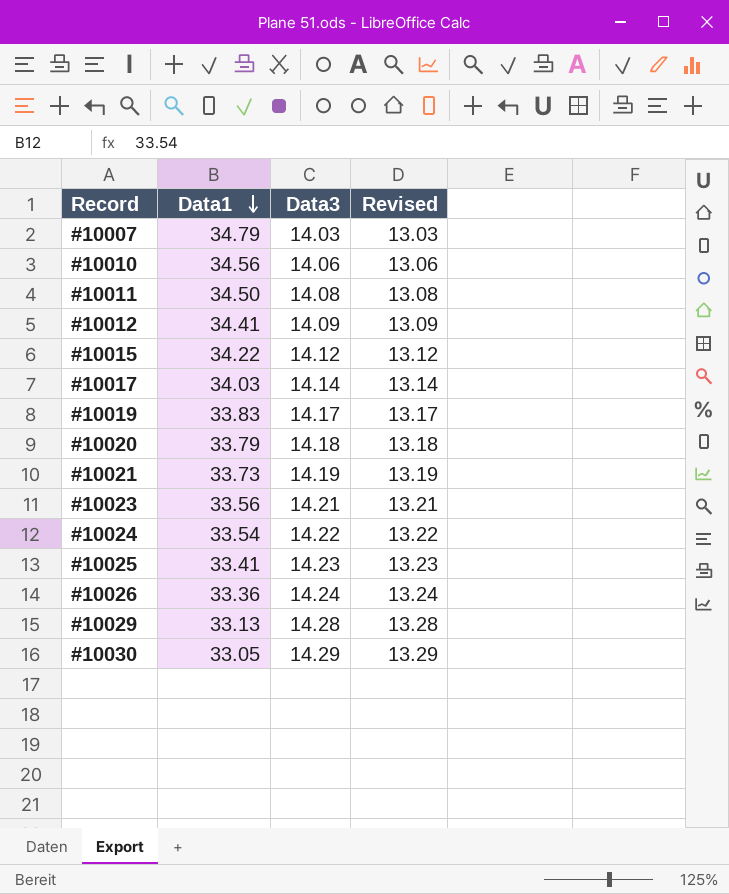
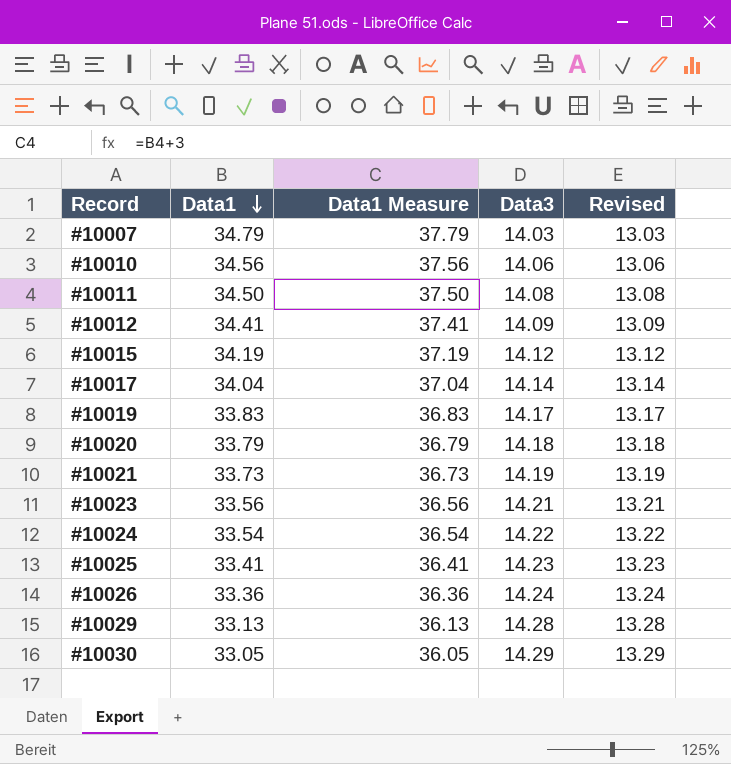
column Data1 Measure | formula: none -> [Data1] + 3
#10015 | Data1: 34.22 -> 34.19
#10017 | Data1: 34.03 -> 34.04

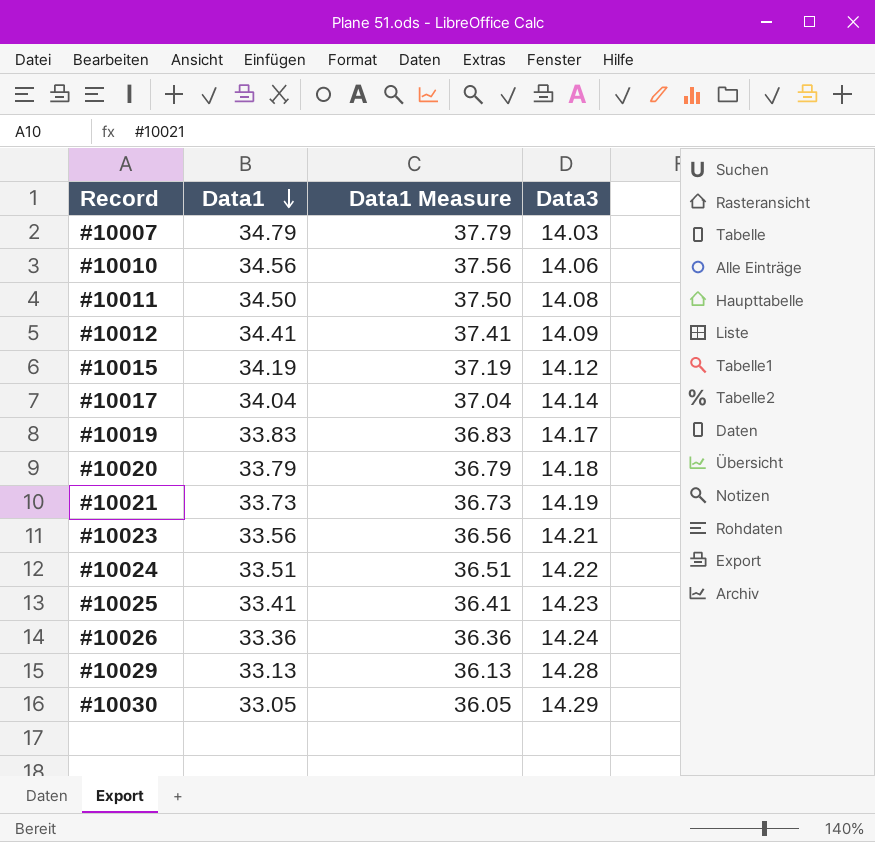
column Revised | formula: [Data3] - 1 -> none
#10024 | Data1: 33.54 -> 33.51
#10024 | Data1 Measure: 36.54 -> 36.51

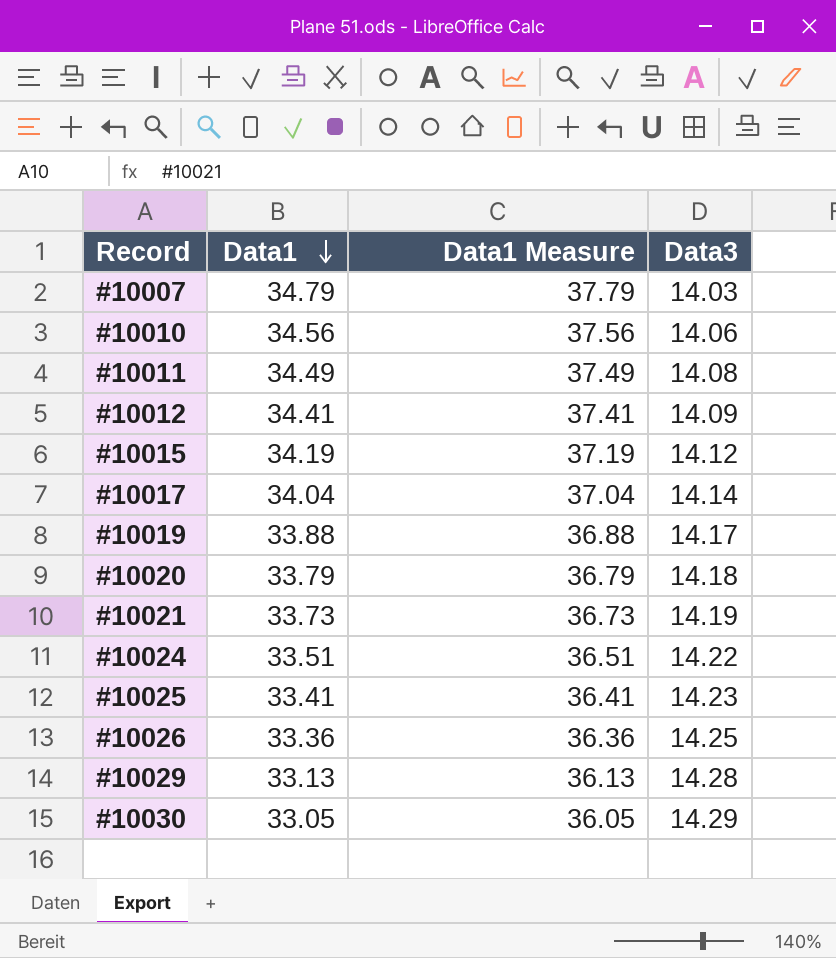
row #10023: 33.56 | 36.56 | 14.21 -> none
#10011 | Data1: 34.50 -> 34.49
#10011 | Data1 Measure: 37.50 -> 37.49
#10019 | Data1: 33.83 -> 33.88
#10019 | Data1 Measure: 36.83 -> 36.88
#10026 | Data3: 14.24 -> 14.25

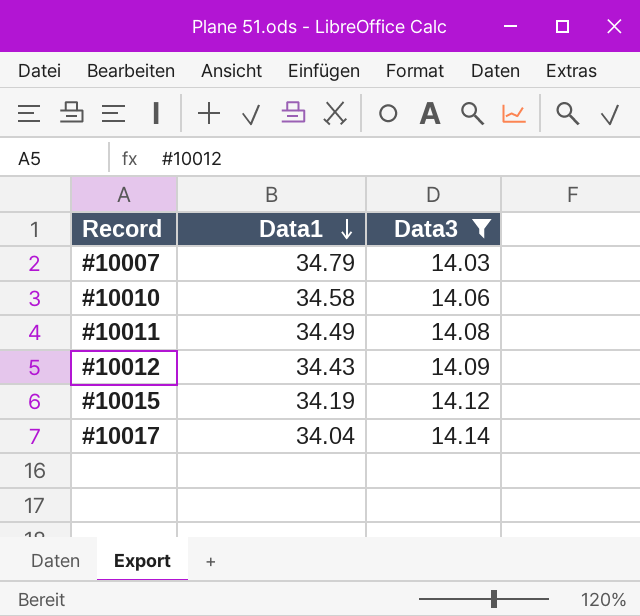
filter: none -> Data3 <= 14.14
column Data1 Measure | formula: [Data1] + 3 -> none
#10010 | Data1: 34.56 -> 34.58
#10012 | Data1: 34.41 -> 34.43

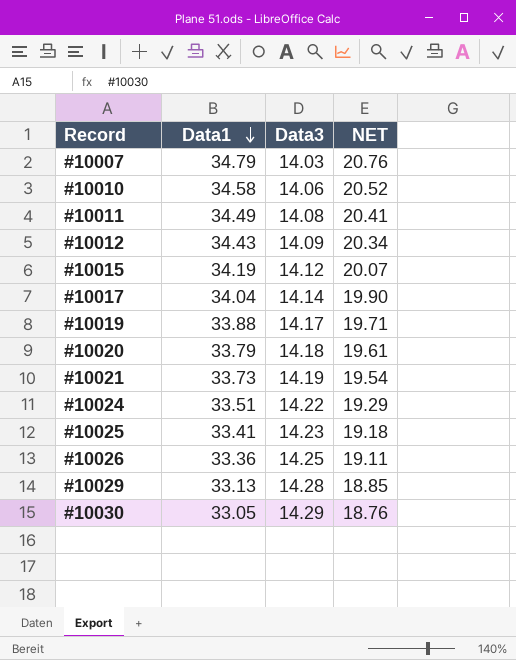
filter: Data3 <= 14.14 -> none
column NET | formula: none -> [Data1] - [Data3]

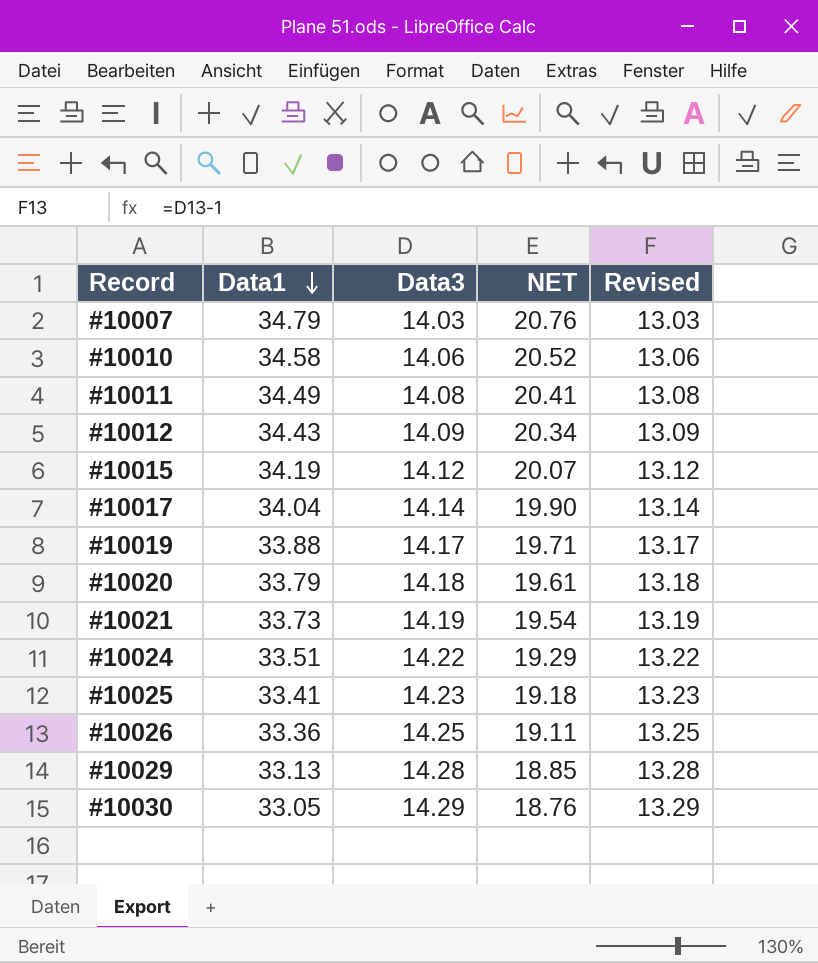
column Revised | formula: none -> [Data3] - 1

